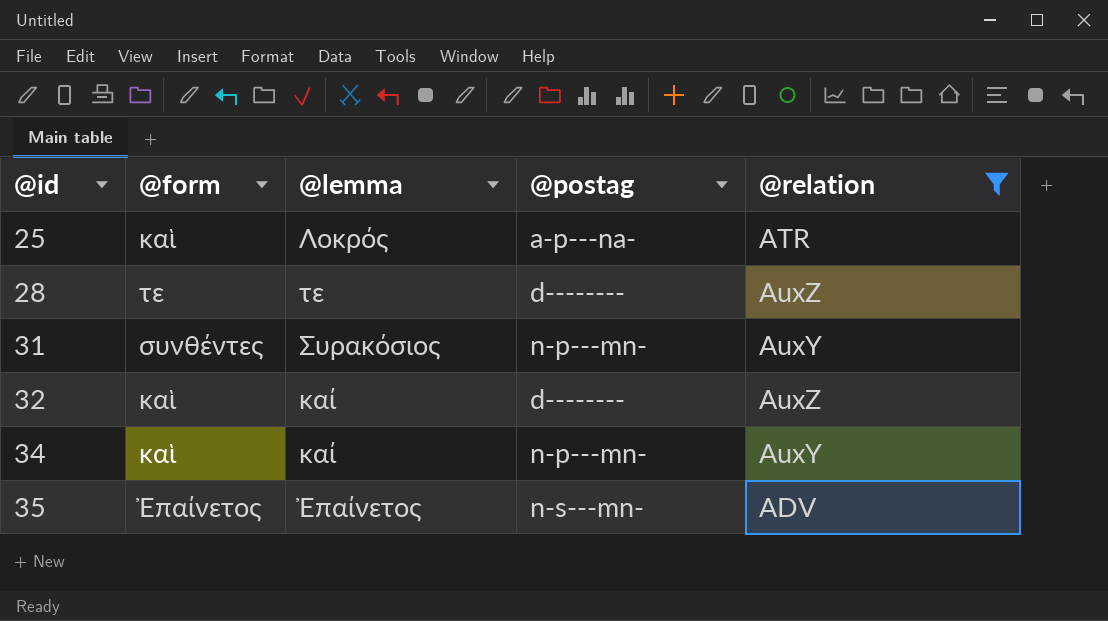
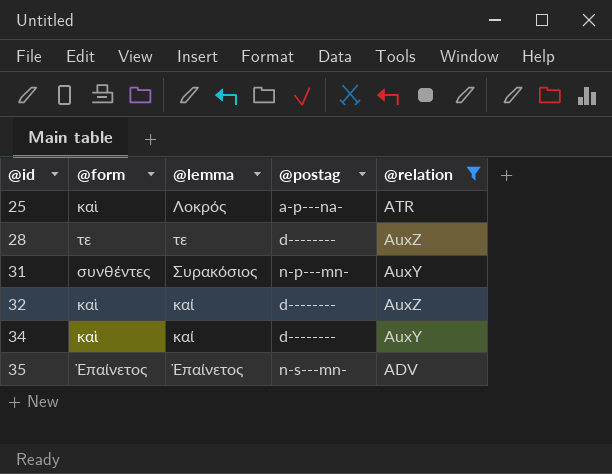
34 | @postag: n-p---mn- -> d--------

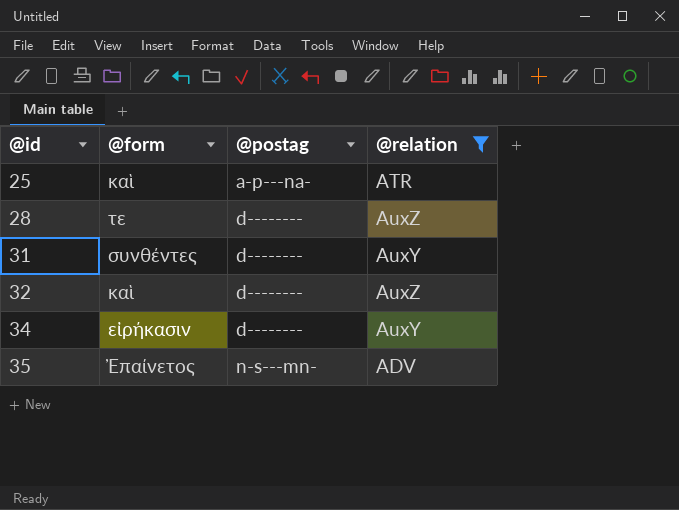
column @lemma | position: 3 -> none
31 | @postag: n-p---mn- -> d--------
34 | @form: καὶ -> εἰρήκασιν

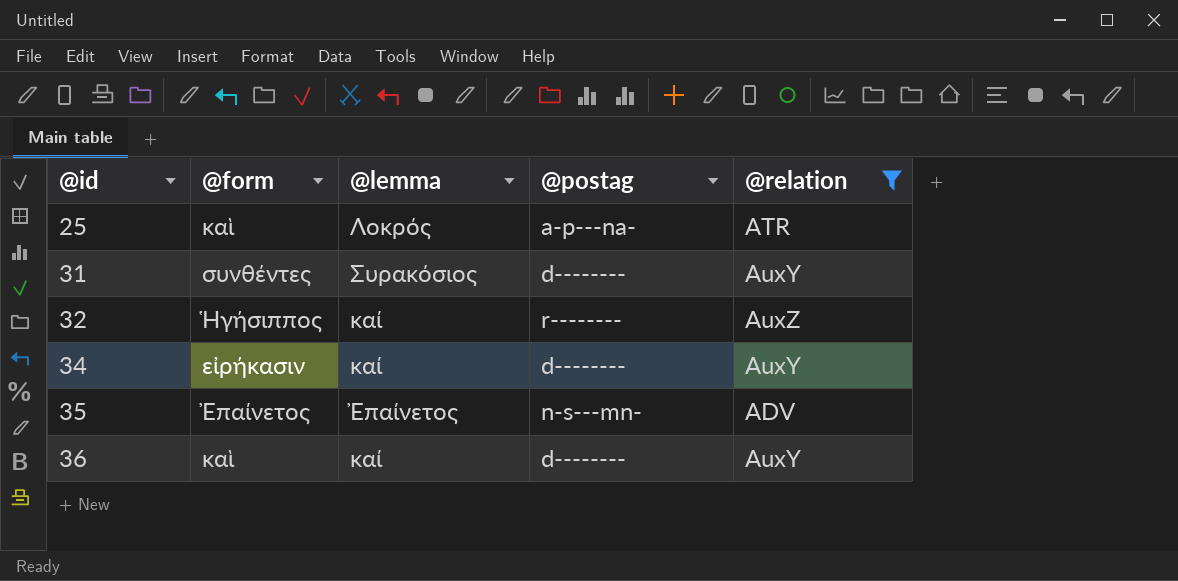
column @lemma | position: none -> 3
row 28: τε | d-------- | AuxZ -> none
32 | @form: καὶ -> Ἡγήσιππος
32 | @postag: d-------- -> r--------
row 36: none -> καὶ | καί | d-------- | AuxY

